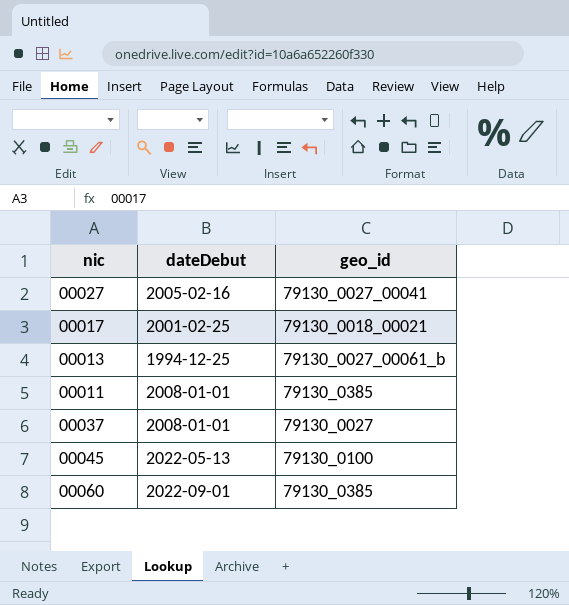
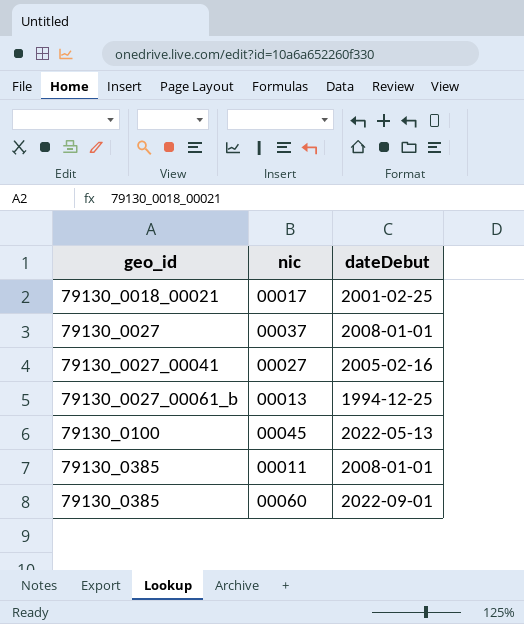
row order: none -> geo_id ascending
column geo_id | position: 3 -> 1

